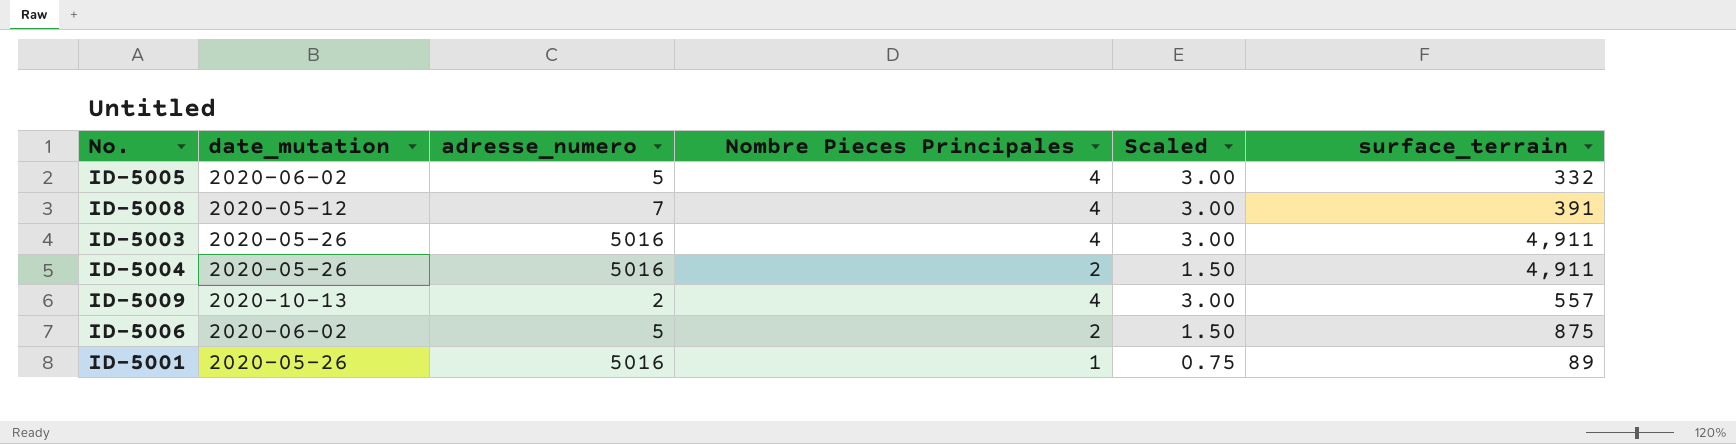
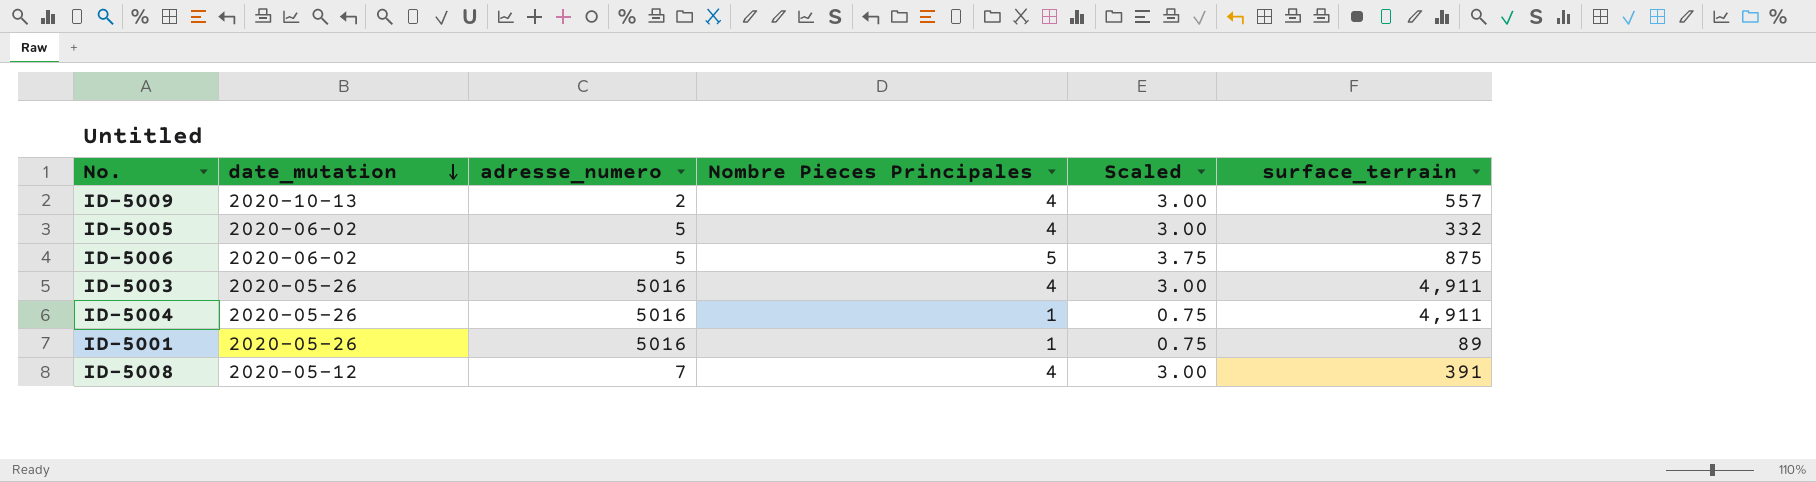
row order: none -> date_mutation descending
ID-5006 | Nombre Pieces Principales: 2 -> 5
ID-5006 | Scaled: 1.50 -> 3.75
ID-5004 | Nombre Pieces Principales: 2 -> 1
ID-5004 | Scaled: 1.50 -> 0.75

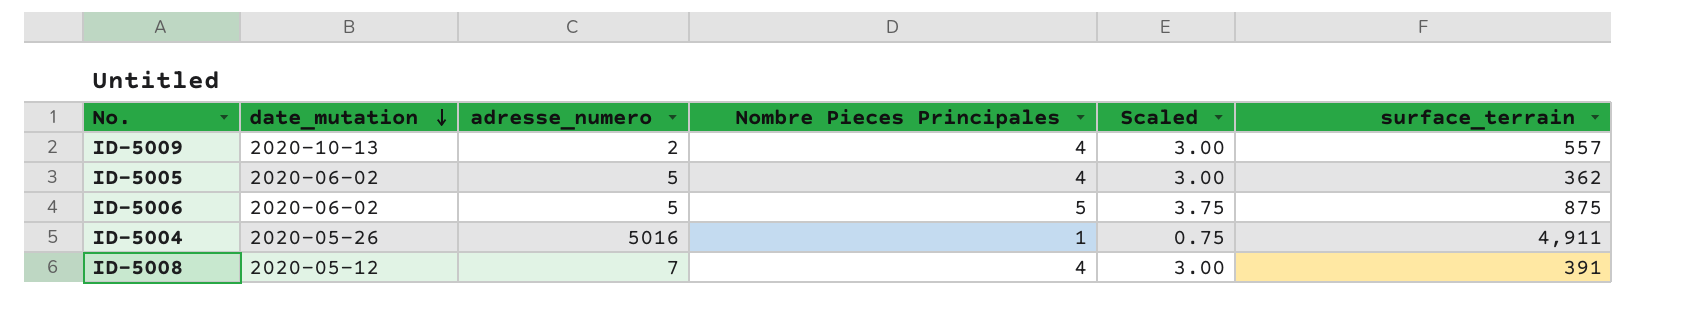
row ID-5003: 2020-05-26 | 5016 | 4 | 3.00 | 4,911 -> none
row ID-5001: 2020-05-26 | 5016 | 1 | 0.75 | 89 -> none
ID-5005 | surface_terrain: 332 -> 362

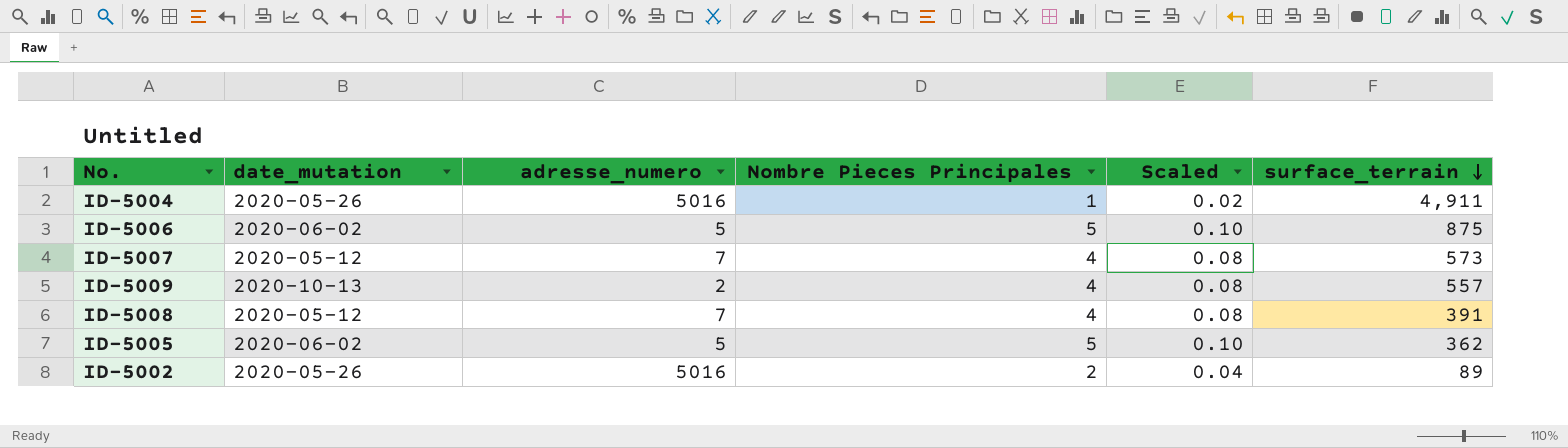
row order: date_mutation descending -> surface_terrain descending
column Scaled | formula: [Nombre Pieces Principales] * 0.75 -> [Nombre Pieces Principales] * 0.02
row ID-5007: none -> 2020-05-12 | 7 | 4 | 0.08 | 573
ID-5005 | Nombre Pieces Principales: 4 -> 5
row ID-5002: none -> 2020-05-26 | 5016 | 2 | 0.04 | 89

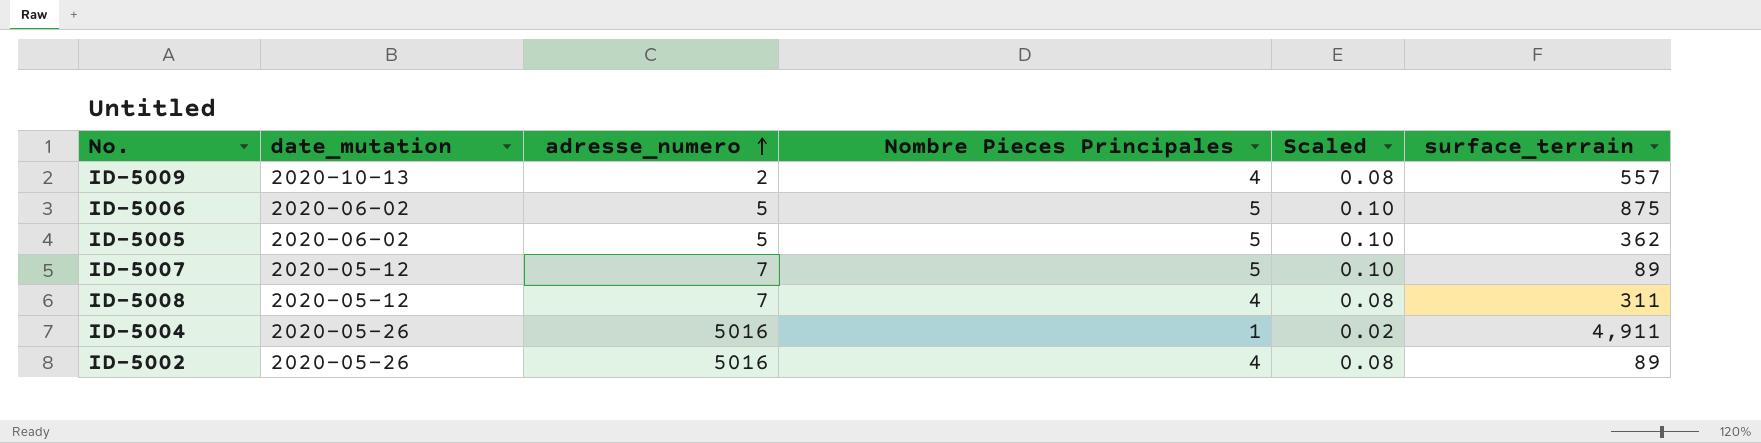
row order: surface_terrain descending -> adresse_numero ascending
ID-5007 | Nombre Pieces Principales: 4 -> 5
ID-5007 | Scaled: 0.08 -> 0.10
ID-5007 | surface_terrain: 573 -> 89
ID-5008 | surface_terrain: 391 -> 311
ID-5002 | Nombre Pieces Principales: 2 -> 4
ID-5002 | Scaled: 0.04 -> 0.08

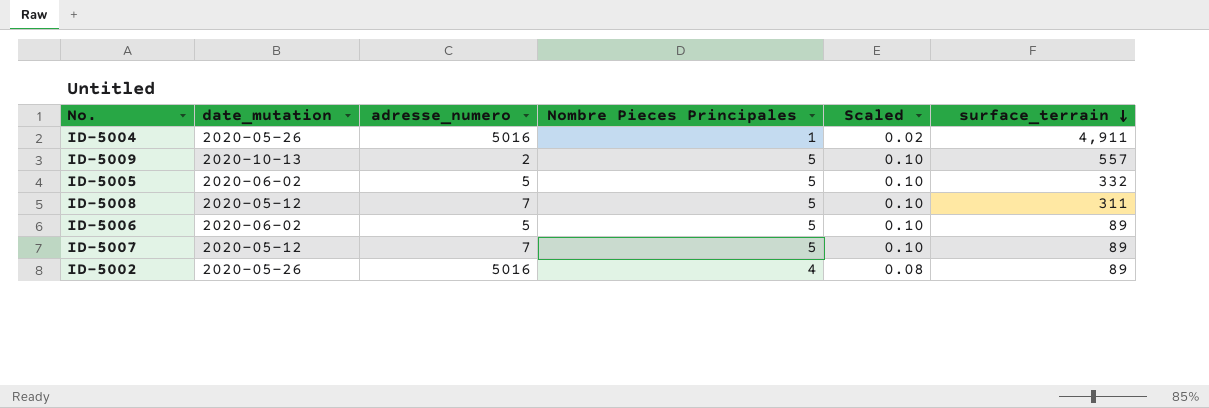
row order: adresse_numero ascending -> surface_terrain descending
ID-5009 | Nombre Pieces Principales: 4 -> 5
ID-5009 | Scaled: 0.08 -> 0.10
ID-5005 | surface_terrain: 362 -> 332
ID-5008 | Nombre Pieces Principales: 4 -> 5
ID-5008 | Scaled: 0.08 -> 0.10
ID-5006 | surface_terrain: 875 -> 89

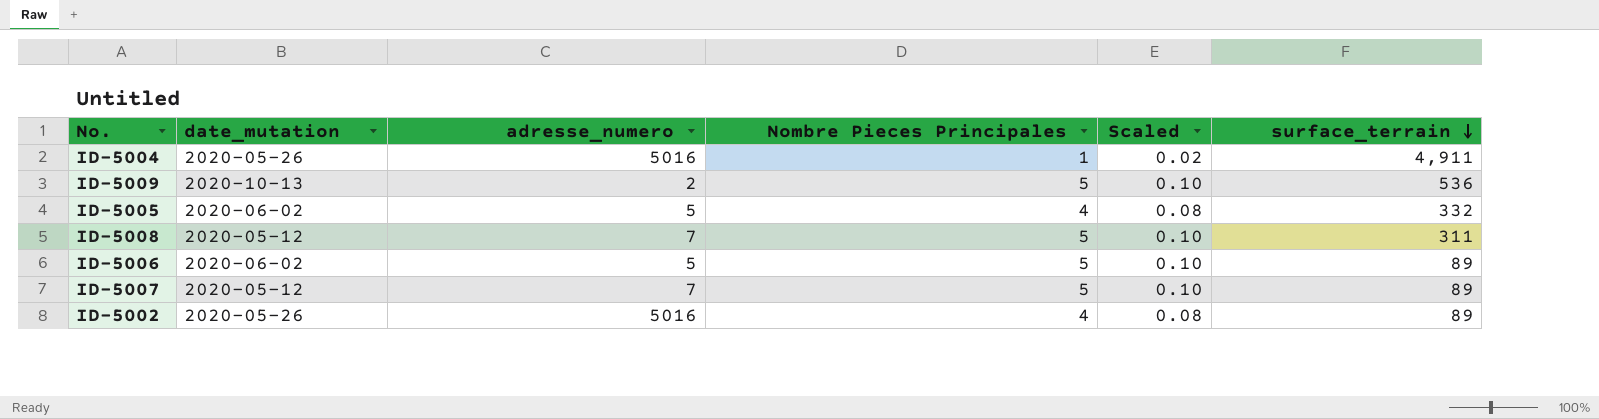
ID-5009 | surface_terrain: 557 -> 536
ID-5005 | Nombre Pieces Principales: 5 -> 4
ID-5005 | Scaled: 0.10 -> 0.08

